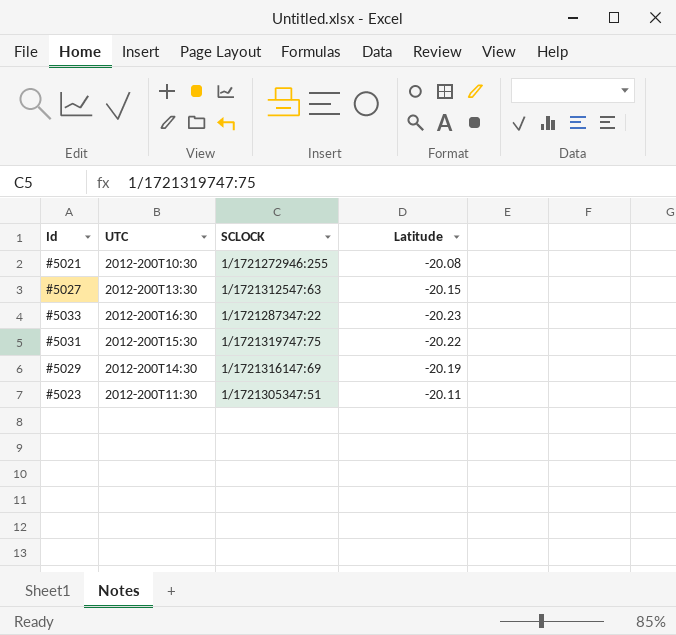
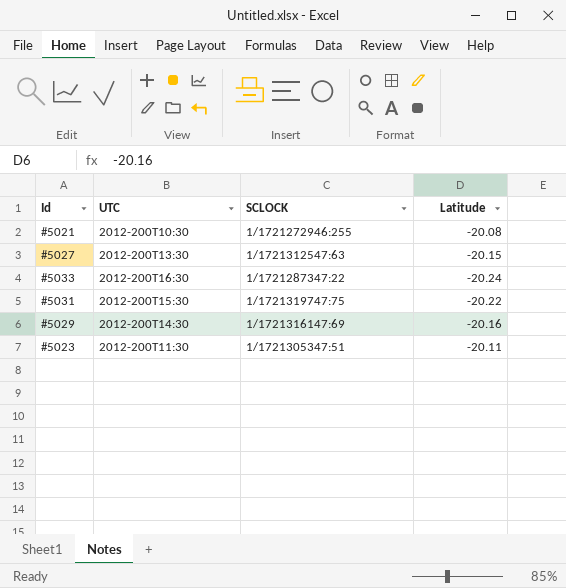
#5033 | Latitude: -20.23 -> -20.24
#5029 | Latitude: -20.19 -> -20.16

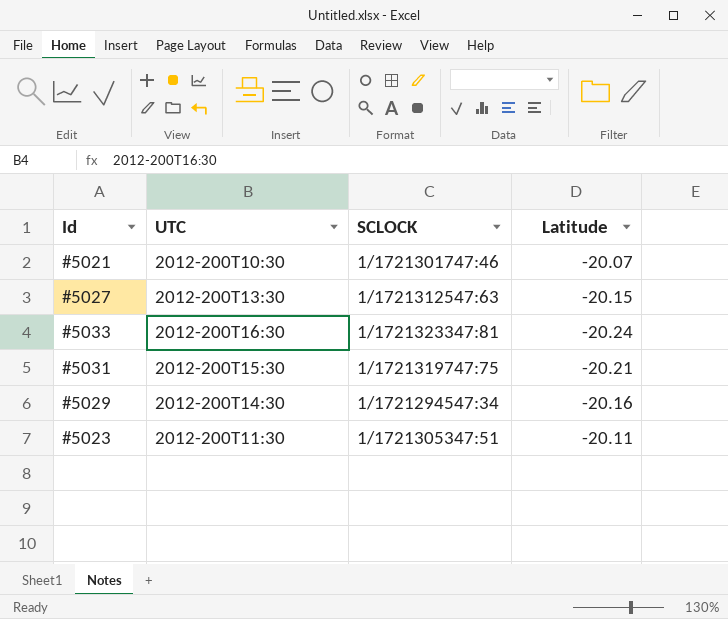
#5021 | SCLOCK: 1/1721272946:255 -> 1/1721301747:46
#5021 | Latitude: -20.08 -> -20.07
#5033 | SCLOCK: 1/1721287347:22 -> 1/1721323347:81
#5031 | Latitude: -20.22 -> -20.21
#5029 | SCLOCK: 1/1721316147:69 -> 1/1721294547:34

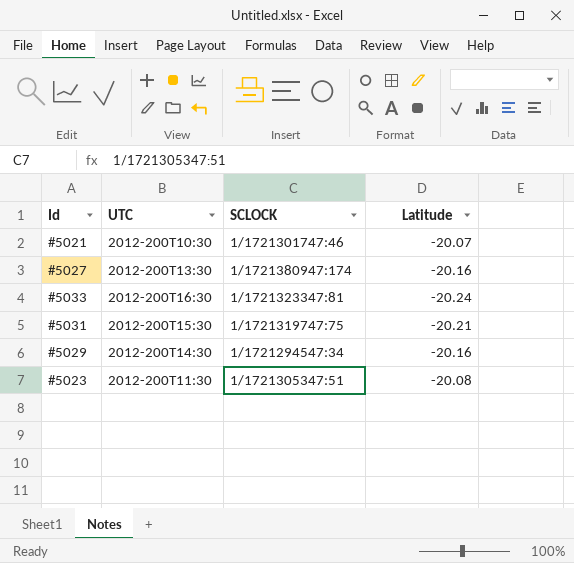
#5027 | SCLOCK: 1/1721312547:63 -> 1/1721380947:174
#5027 | Latitude: -20.15 -> -20.16
#5023 | Latitude: -20.11 -> -20.08

